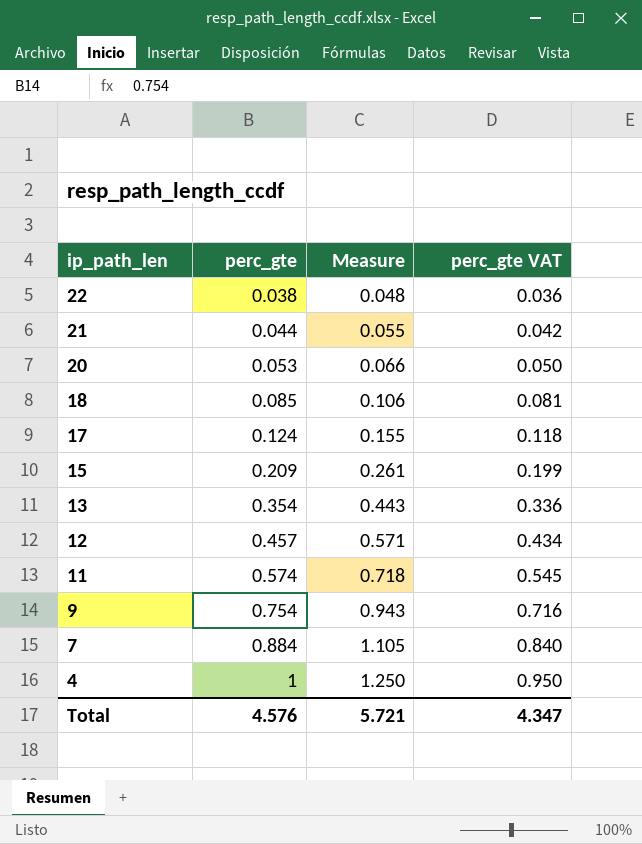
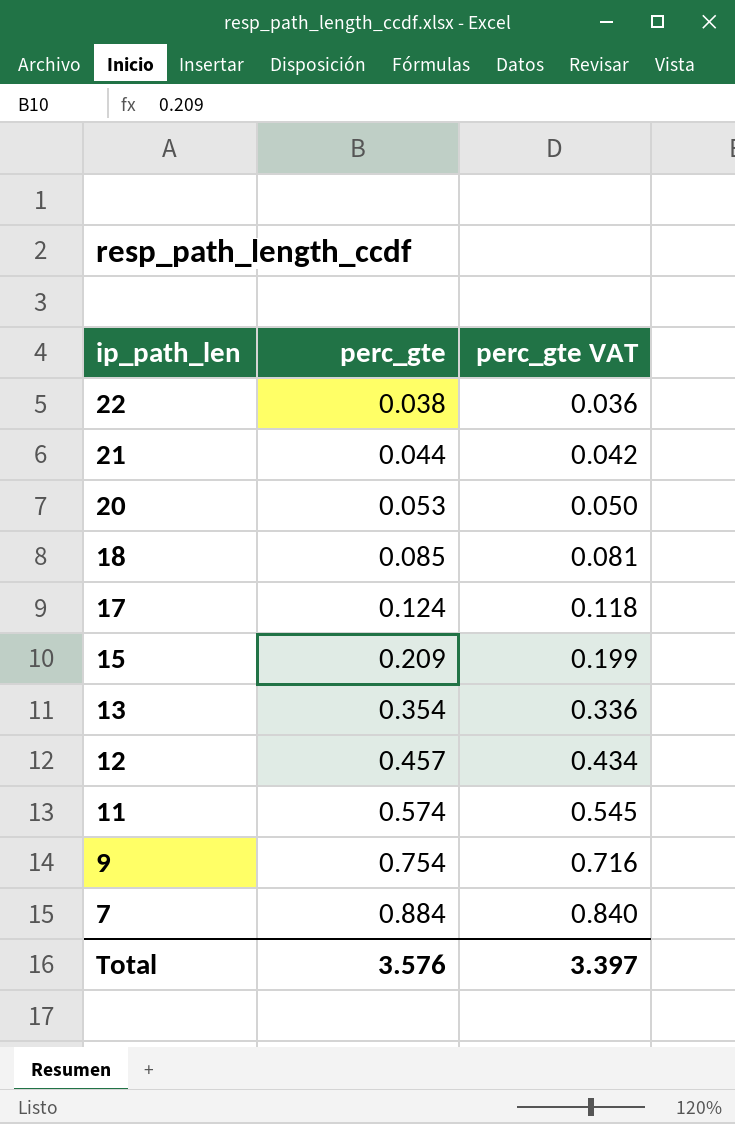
column Measure | formula: [perc_gte] * 1.25 -> none
row 4: 1 | 1.250 | 0.950 -> none
Total | perc_gte: 4.576 -> 3.576
Total | perc_gte VAT: 4.347 -> 3.397

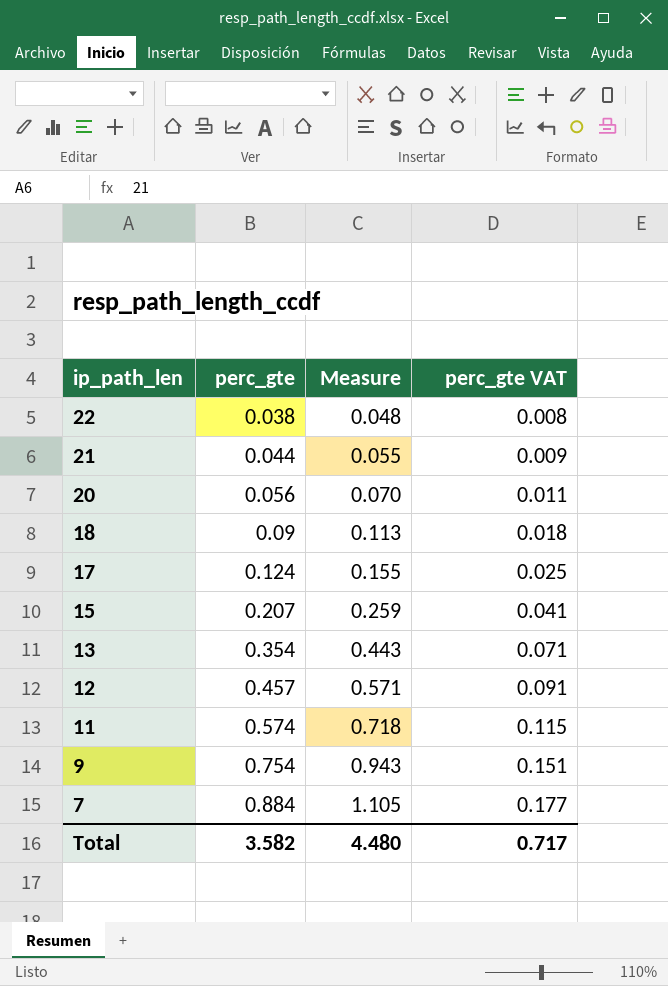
column Measure | formula: none -> [perc_gte] * 1.25
column perc_gte VAT | formula: [perc_gte] * 0.95 -> [perc_gte] * 0.2
20 | perc_gte: 0.053 -> 0.056
18 | perc_gte: 0.085 -> 0.09
15 | perc_gte: 0.209 -> 0.207
Total | perc_gte: 3.576 -> 3.582
Total | perc_gte VAT: 3.397 -> 0.717

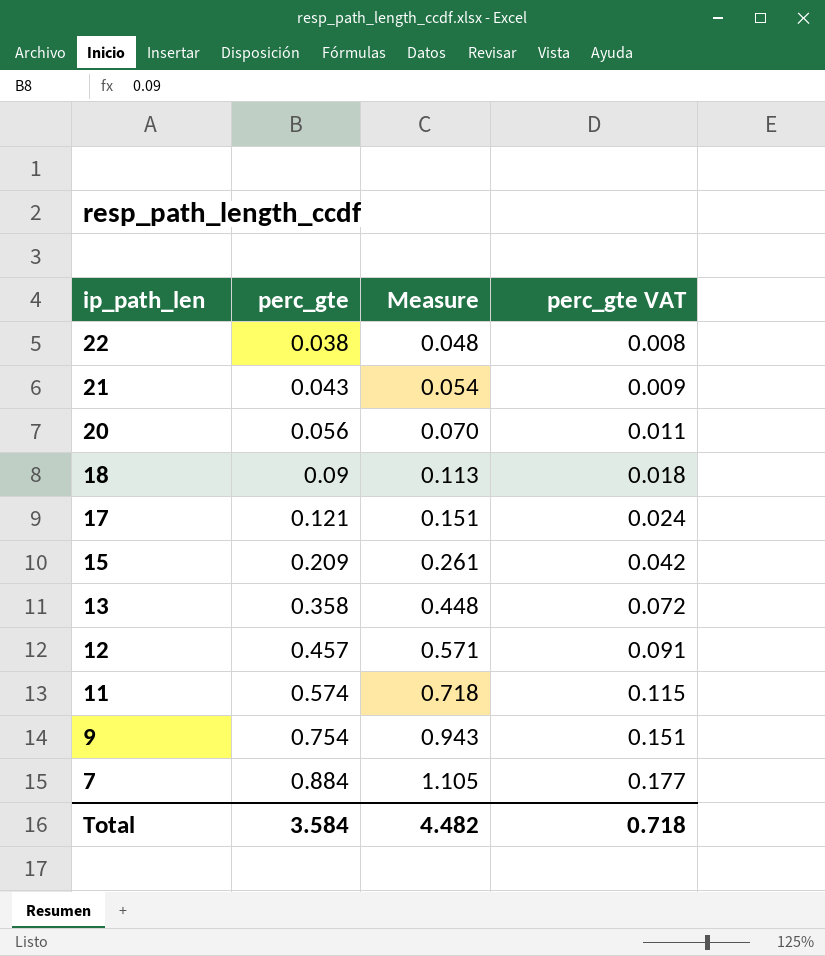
21 | perc_gte: 0.044 -> 0.043
21 | Measure: 0.055 -> 0.054
17 | perc_gte: 0.124 -> 0.121
17 | Measure: 0.155 -> 0.151
17 | perc_gte VAT: 0.025 -> 0.024
15 | perc_gte: 0.207 -> 0.209
15 | Measure: 0.259 -> 0.261
15 | perc_gte VAT: 0.041 -> 0.042
13 | perc_gte: 0.354 -> 0.358
13 | Measure: 0.443 -> 0.448
13 | perc_gte VAT: 0.071 -> 0.072
Total | perc_gte: 3.582 -> 3.584
Total | Measure: 4.480 -> 4.482
Total | perc_gte VAT: 0.717 -> 0.718

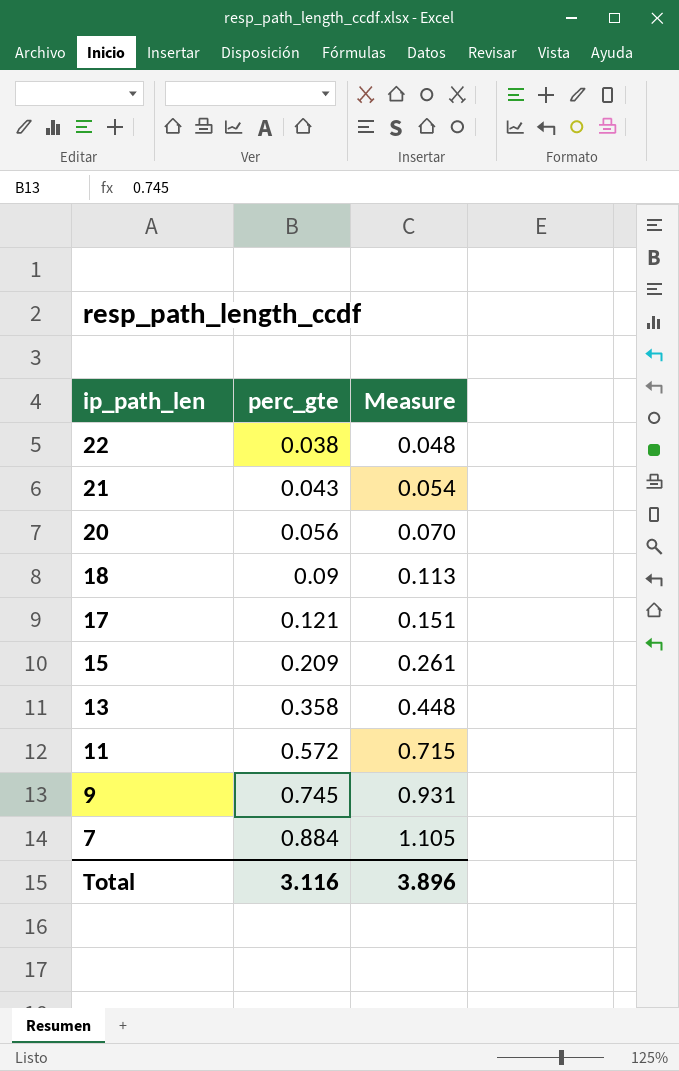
column perc_gte VAT | formula: [perc_gte] * 0.2 -> none
row 12: 0.457 | 0.571 | 0.091 -> none
11 | perc_gte: 0.574 -> 0.572
11 | Measure: 0.718 -> 0.715
9 | perc_gte: 0.754 -> 0.745
9 | Measure: 0.943 -> 0.931
Total | perc_gte: 3.584 -> 3.116
Total | Measure: 4.482 -> 3.896

